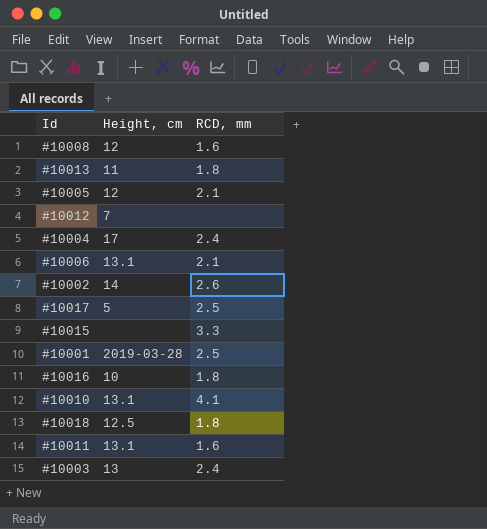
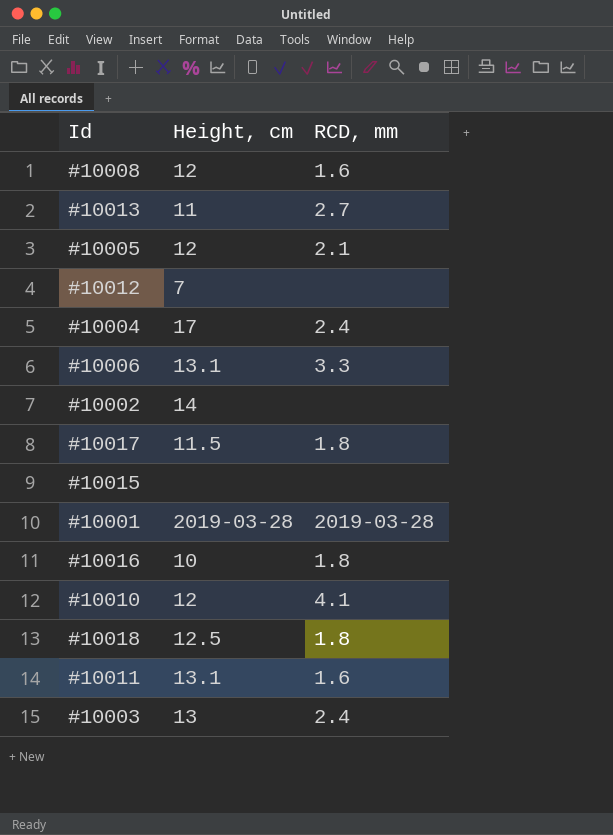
#10013 | RCD, mm: 1.8 -> 2.7
#10006 | RCD, mm: 2.1 -> 3.3
#10002 | RCD, mm: 2.6 -> none
#10017 | Height, cm: 5 -> 11.5
#10017 | RCD, mm: 2.5 -> 1.8
#10015 | RCD, mm: 3.3 -> none
#10001 | RCD, mm: 2.5 -> 2019-03-28
#10010 | Height, cm: 13.1 -> 12

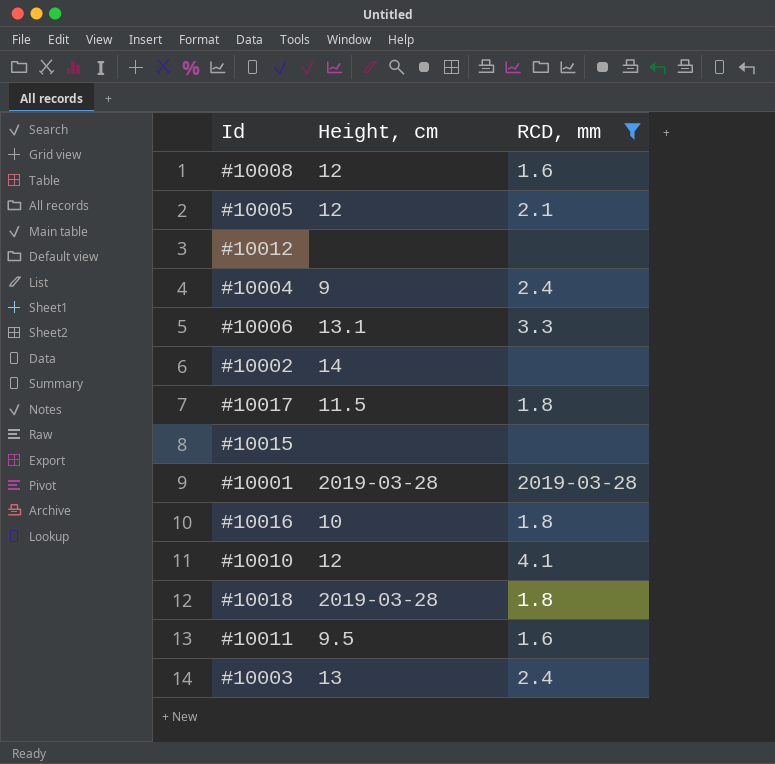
filter: none -> RCD, mm != 2.7
#10012 | Height, cm: 7 -> none
#10004 | Height, cm: 17 -> 9
#10018 | Height, cm: 12.5 -> 2019-03-28
#10011 | Height, cm: 13.1 -> 9.5

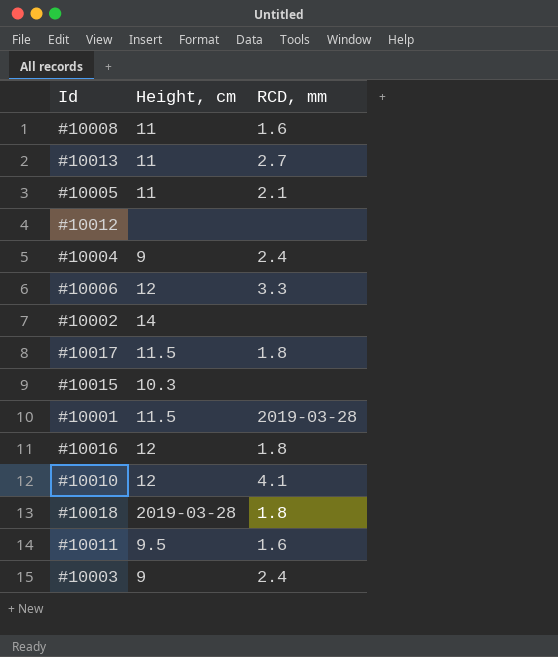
filter: RCD, mm != 2.7 -> none
#10008 | Height, cm: 12 -> 11
#10005 | Height, cm: 12 -> 11
#10006 | Height, cm: 13.1 -> 12
#10015 | Height, cm: none -> 10.3
#10001 | Height, cm: 2019-03-28 -> 11.5
#10016 | Height, cm: 10 -> 12
#10003 | Height, cm: 13 -> 9

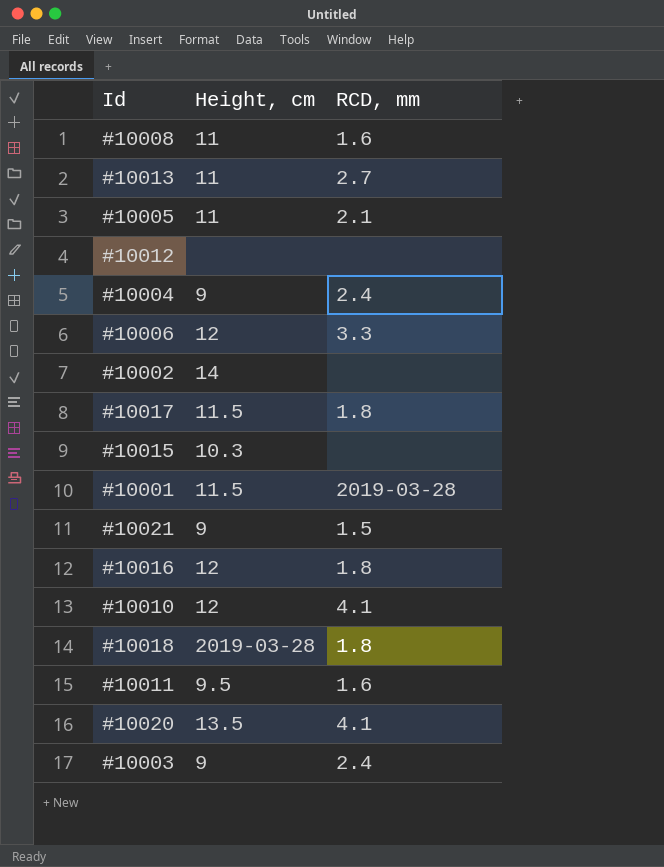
row #10021: none -> 9 | 1.5
row #10020: none -> 13.5 | 4.1

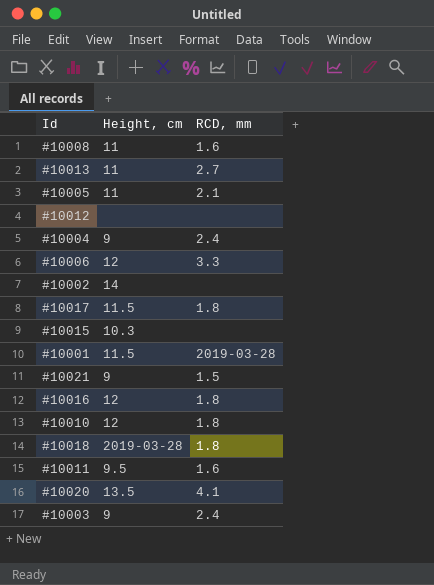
#10010 | RCD, mm: 4.1 -> 1.8

